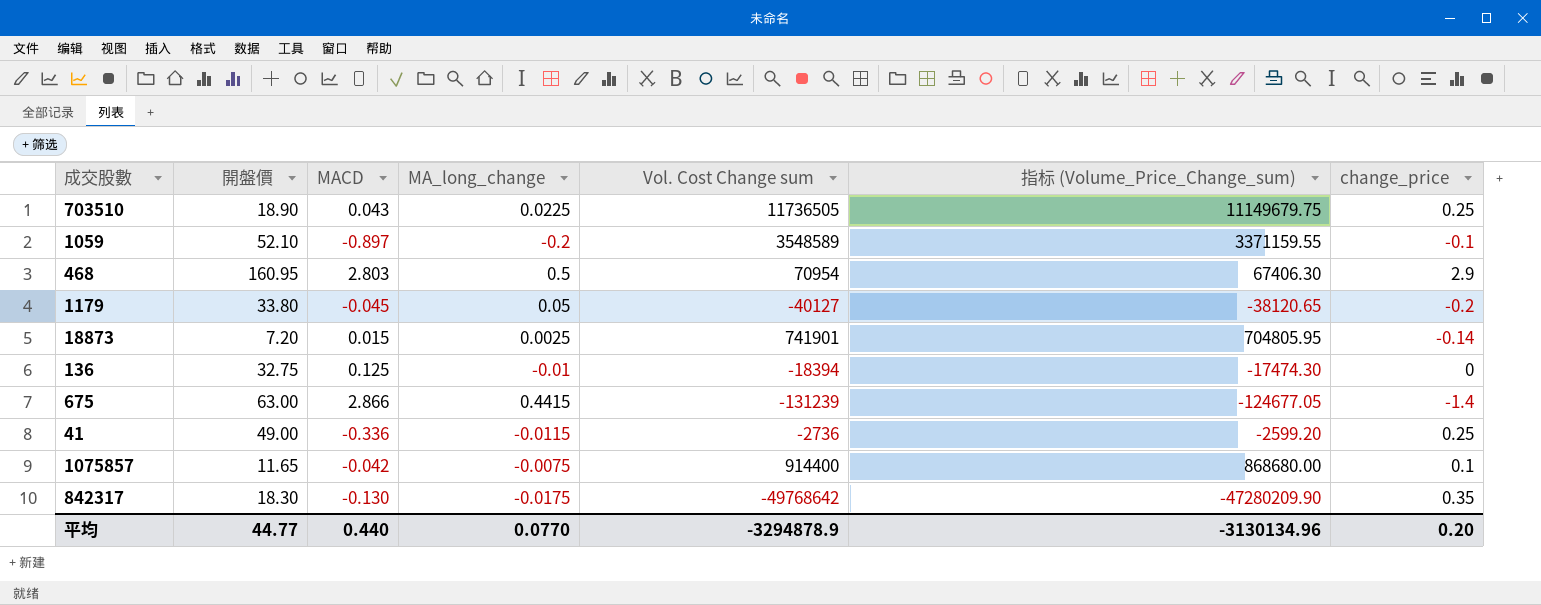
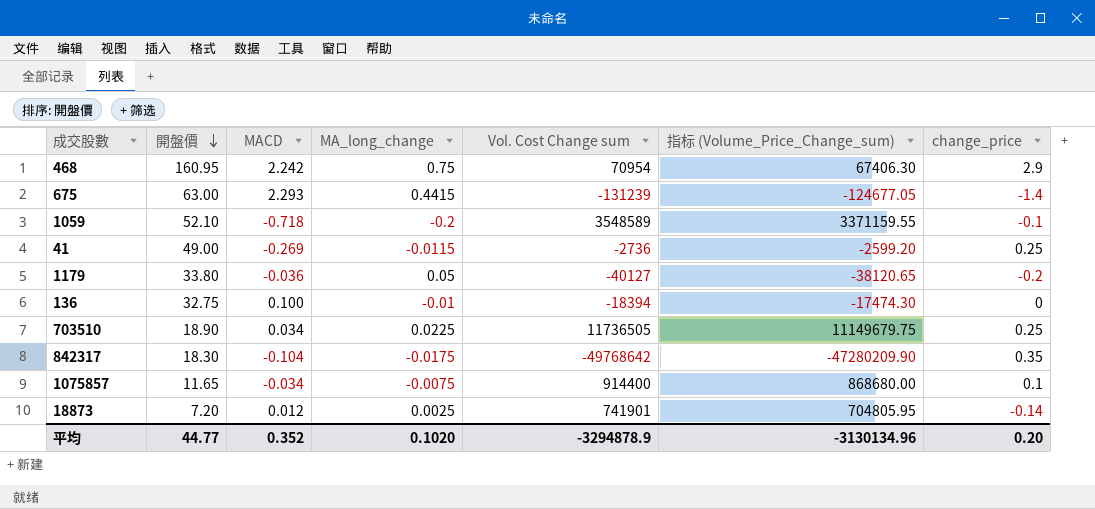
row order: none -> 開盤價 descending
468 | MACD: 2.803 -> 2.242
468 | MA_long_change: 0.5 -> 0.75
675 | MACD: 2.866 -> 2.293
1059 | MACD: -0.897 -> -0.718
41 | MACD: -0.336 -> -0.269
1179 | MACD: -0.045 -> -0.036
136 | MACD: 0.125 -> 0.100
703510 | MACD: 0.043 -> 0.034
842317 | MACD: -0.130 -> -0.104
1075857 | MACD: -0.042 -> -0.034
18873 | MACD: 0.015 -> 0.012
平均 | MACD: 0.440 -> 0.352
平均 | MA_long_change: 0.0770 -> 0.1020

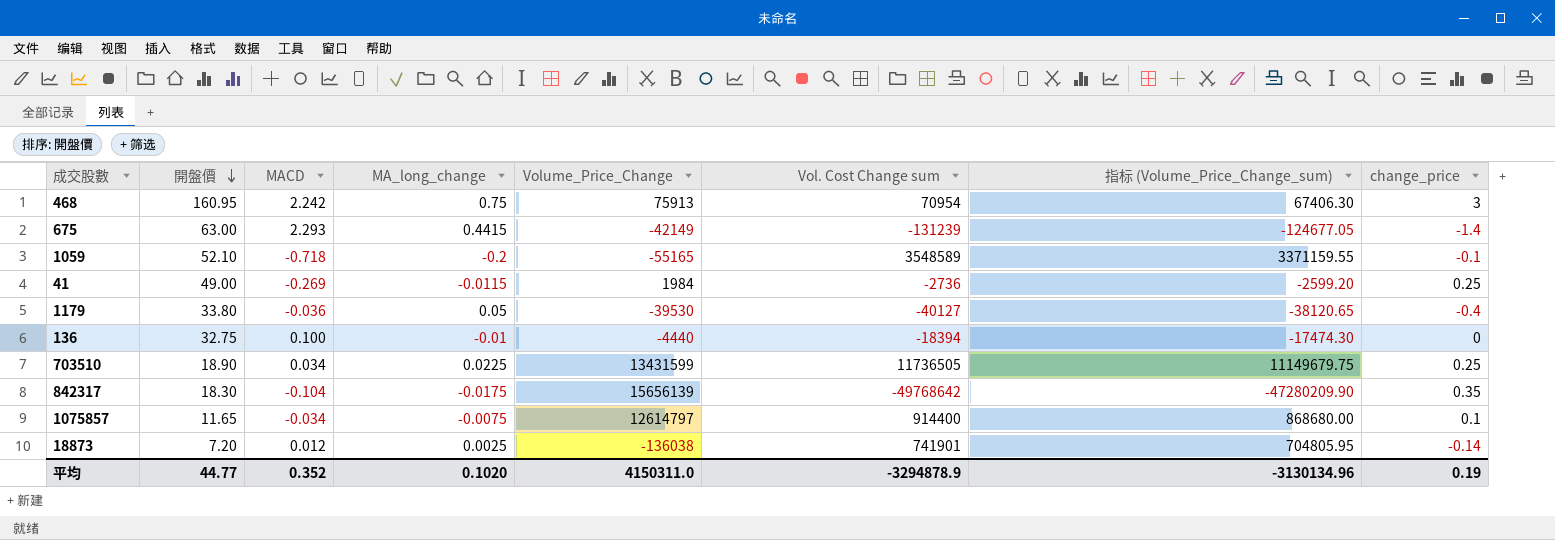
column Volume_Price_Change | position: none -> 5
468 | change_price: 2.9 -> 3
1179 | change_price: -0.2 -> -0.4
平均 | change_price: 0.20 -> 0.19

